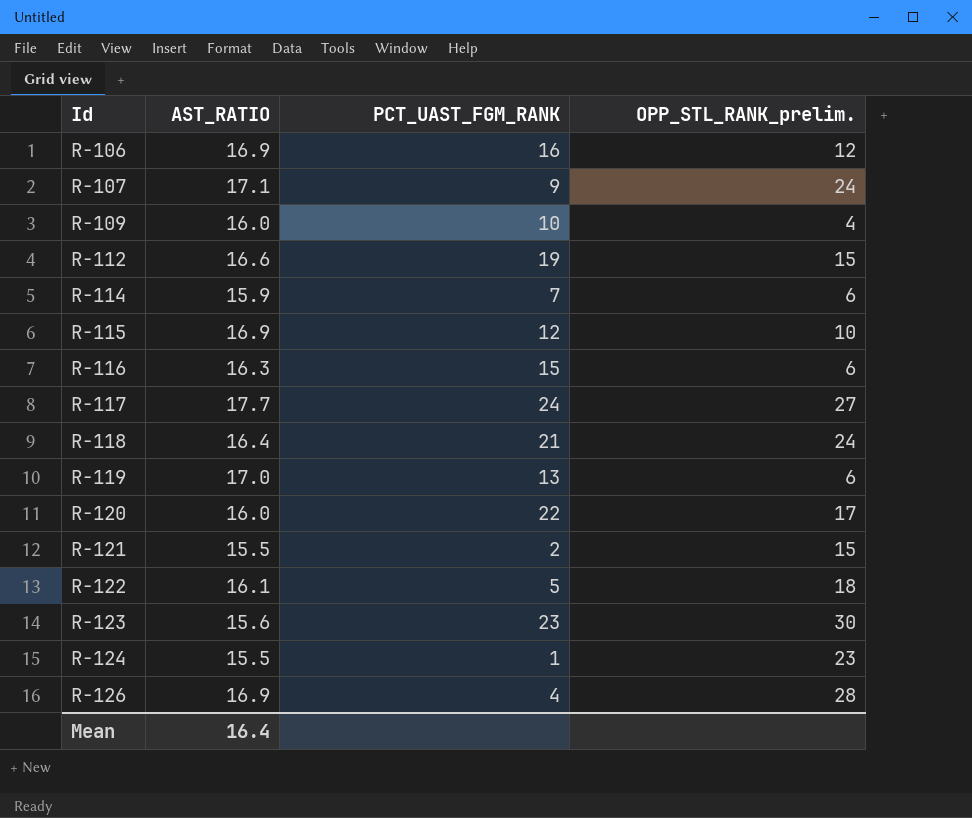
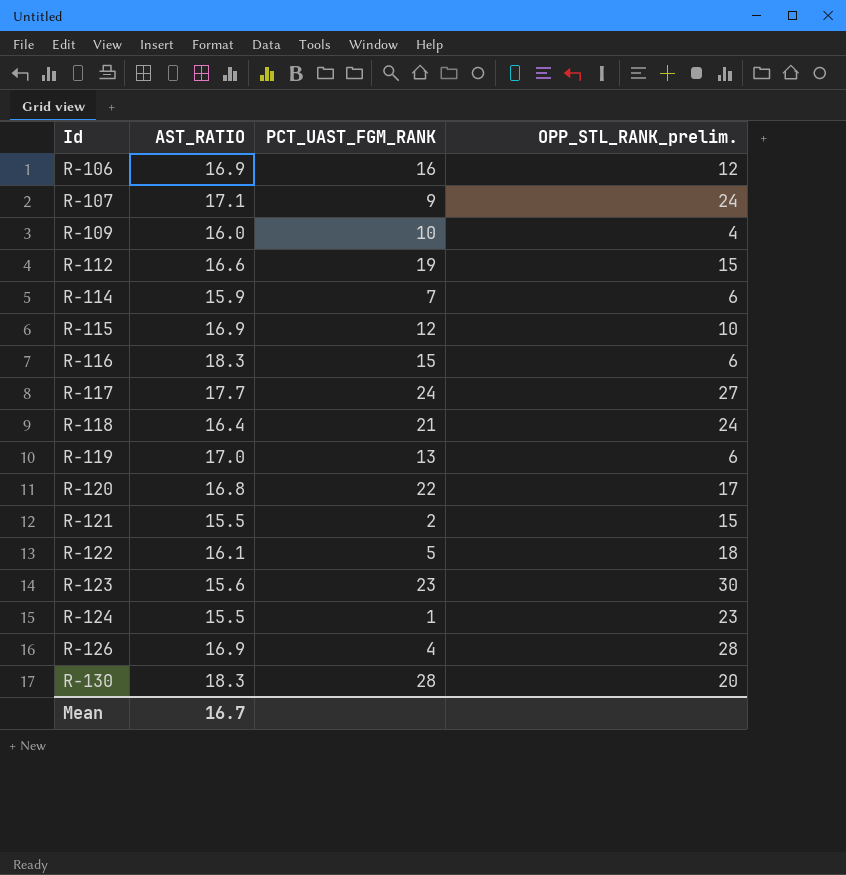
R-116 | AST_RATIO: 16.3 -> 18.3
R-120 | AST_RATIO: 16.0 -> 16.8
row R-130: none -> 18.3 | 28 | 20
Mean | AST_RATIO: 16.4 -> 16.7

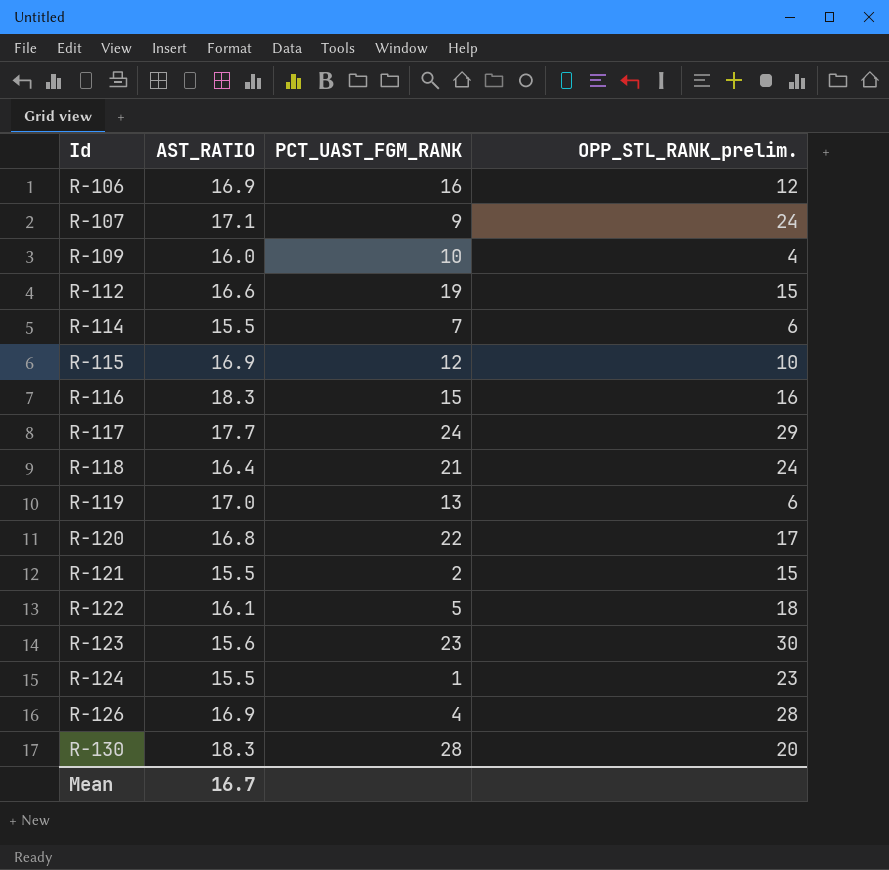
R-114 | AST_RATIO: 15.9 -> 15.5
R-116 | OPP_STL_RANK_prelim.: 6 -> 16
R-117 | OPP_STL_RANK_prelim.: 27 -> 29

